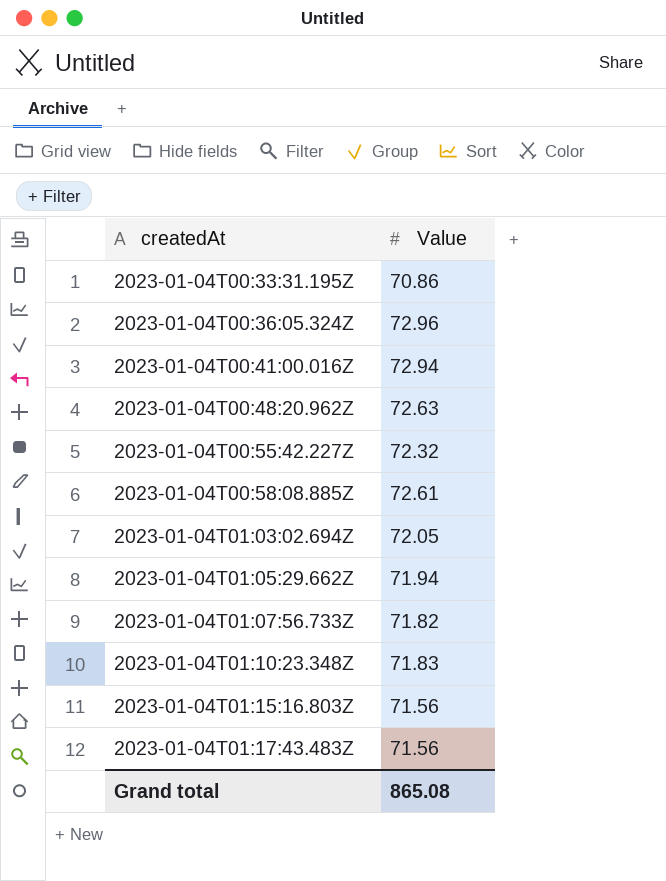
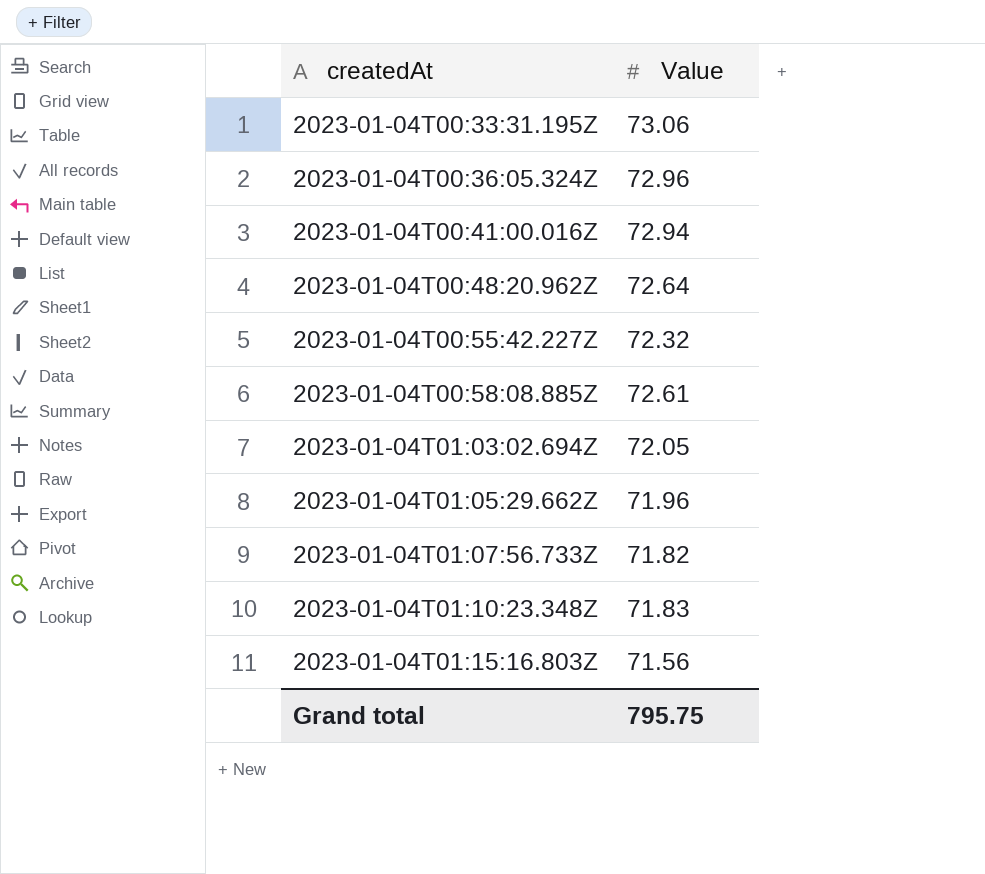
row 2023-01-04T01:17:43.483Z: 71.56 -> none
2023-01-04T00:33:31.195Z | Value: 70.86 -> 73.06
2023-01-04T00:48:20.962Z | Value: 72.63 -> 72.64
2023-01-04T01:05:29.662Z | Value: 71.94 -> 71.96
Grand total | Value: 865.08 -> 795.75

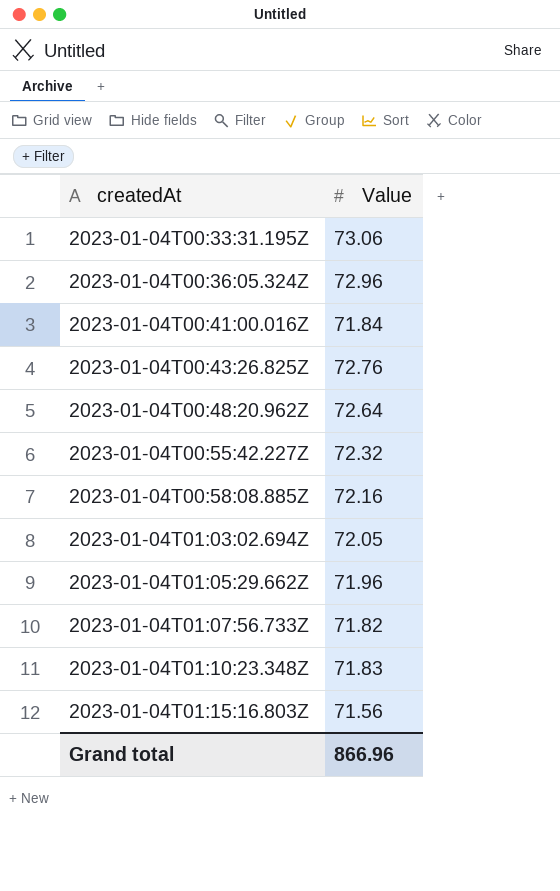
2023-01-04T00:41:00.016Z | Value: 72.94 -> 71.84
row 2023-01-04T00:43:26.825Z: none -> 72.76
2023-01-04T00:58:08.885Z | Value: 72.61 -> 72.16
Grand total | Value: 795.75 -> 866.96

